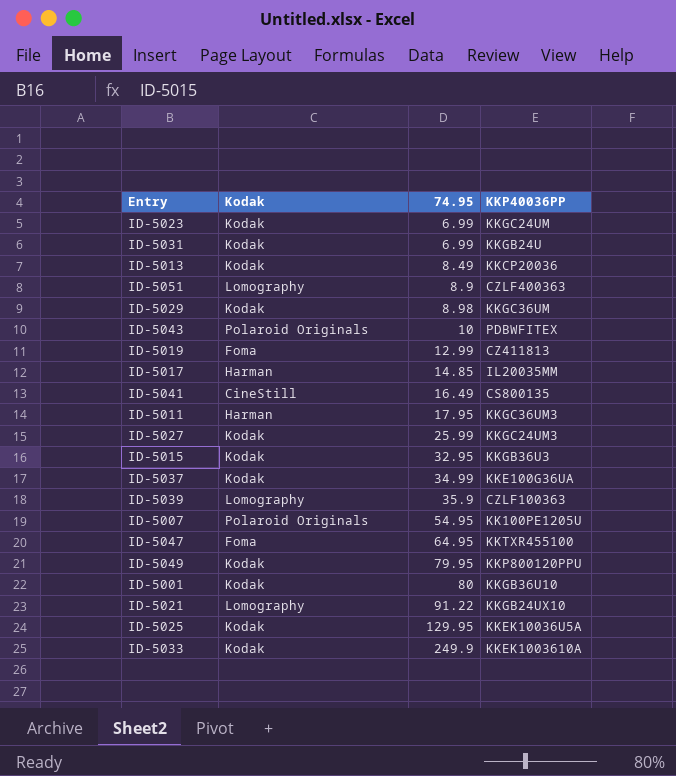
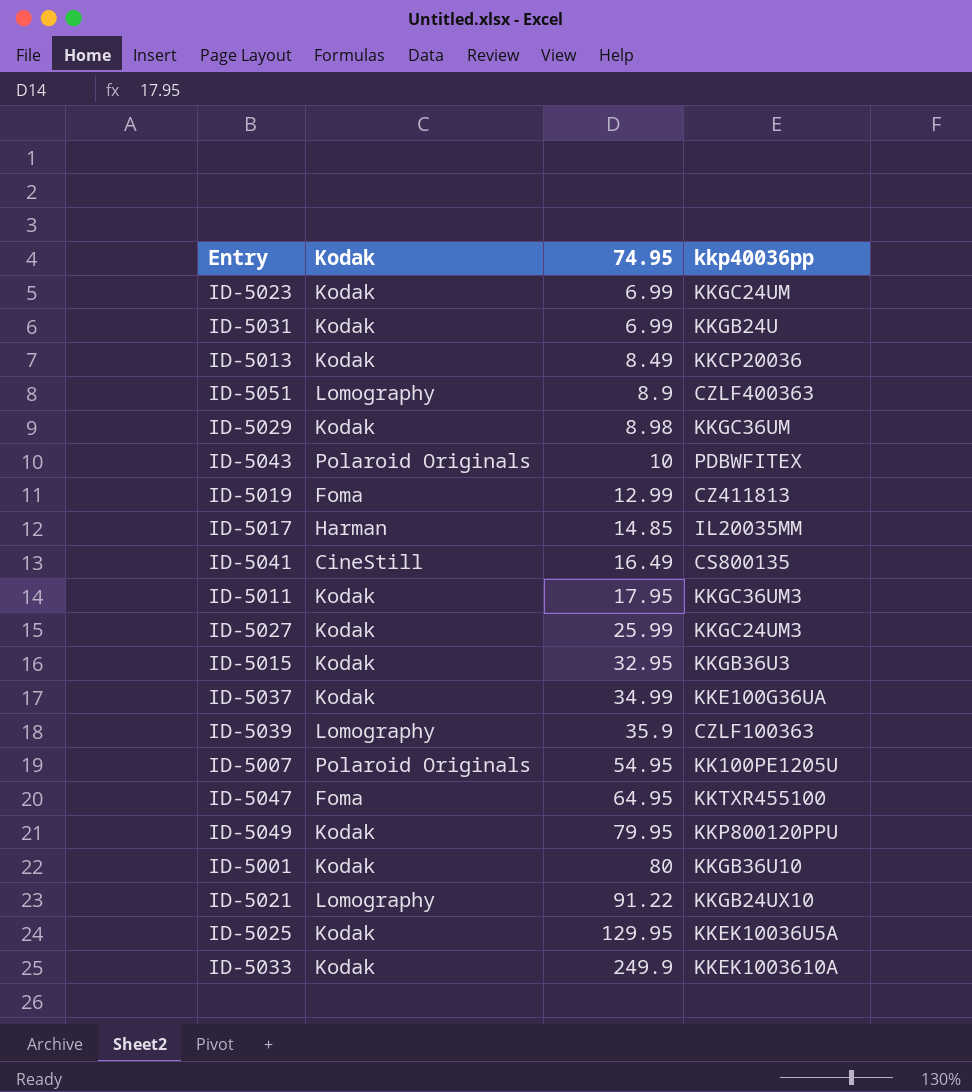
column name: KKP40036PP -> kkp40036pp
ID-5011 | Kodak: Harman -> Kodak

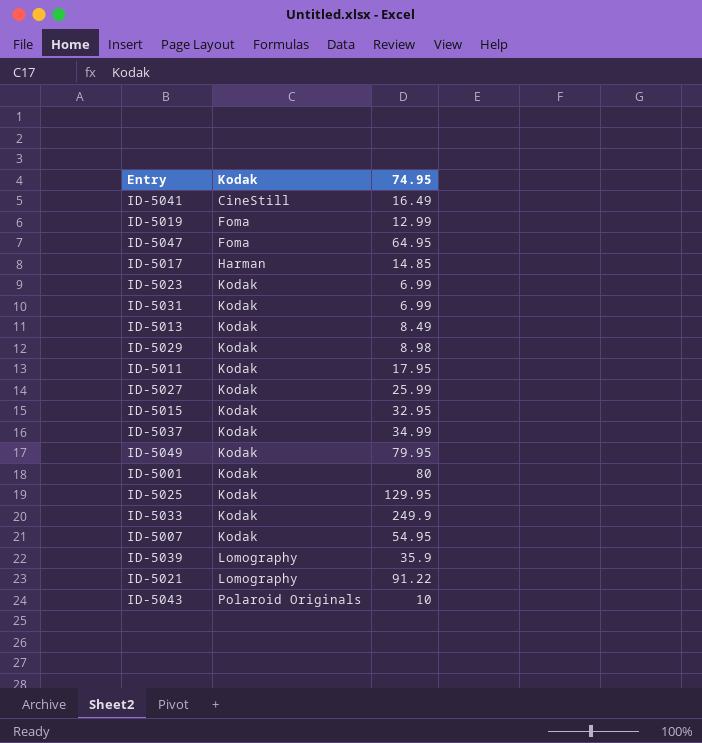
row order: 74.95 ascending -> Kodak ascending
column kkp40036pp | position: 4 -> none
row ID-5051: Lomography | 8.9 | CZLF400363 -> none
ID-5007 | Kodak: Polaroid Originals -> Kodak

